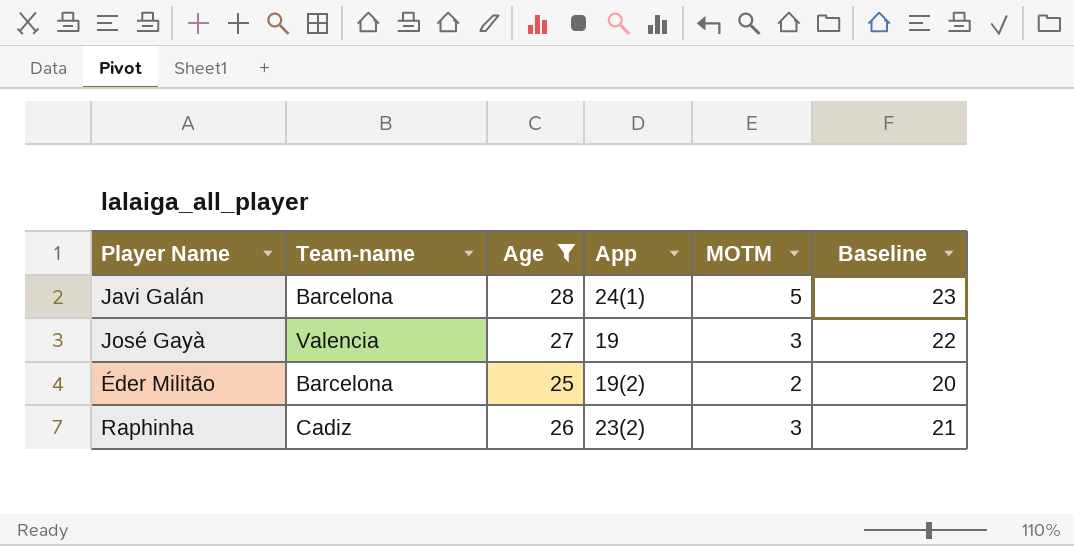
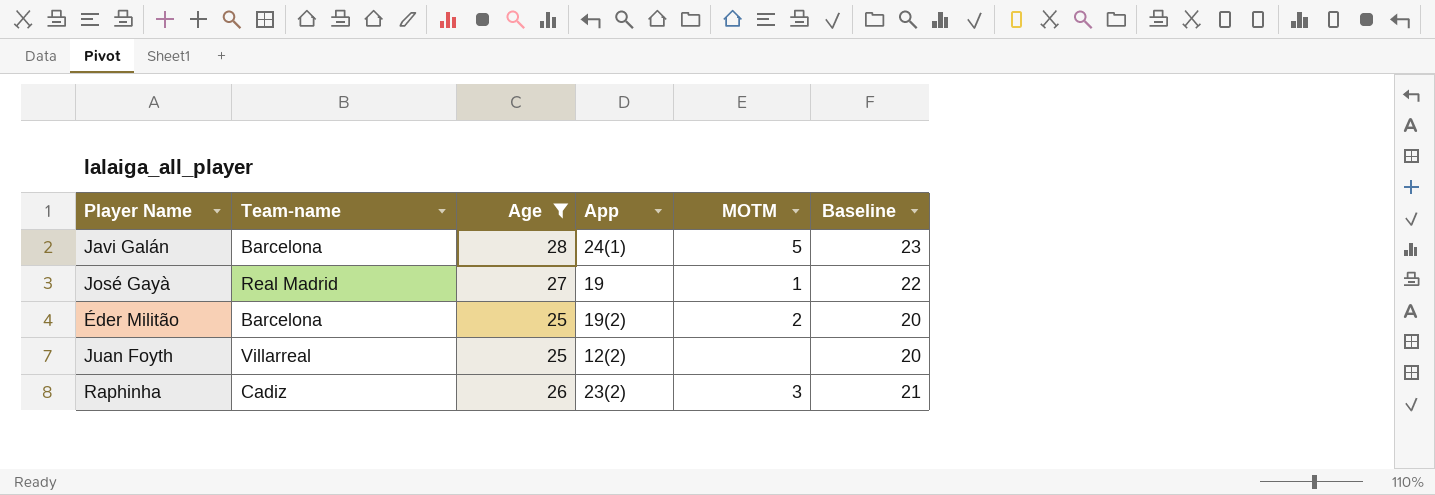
José Gayà | Team-name: Valencia -> Real Madrid
José Gayà | MOTM: 3 -> 1
row Juan Foyth: none -> Villarreal | 25 | 12(2) | none | 20

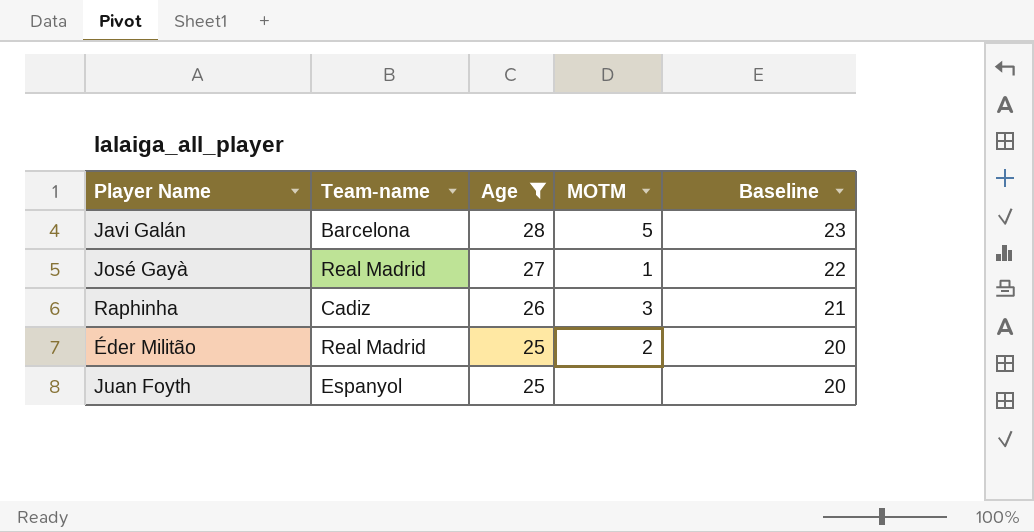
row order: none -> Age descending
column App | position: 4 -> none
Éder Militão | Team-name: Barcelona -> Real Madrid
Juan Foyth | Team-name: Villarreal -> Espanyol

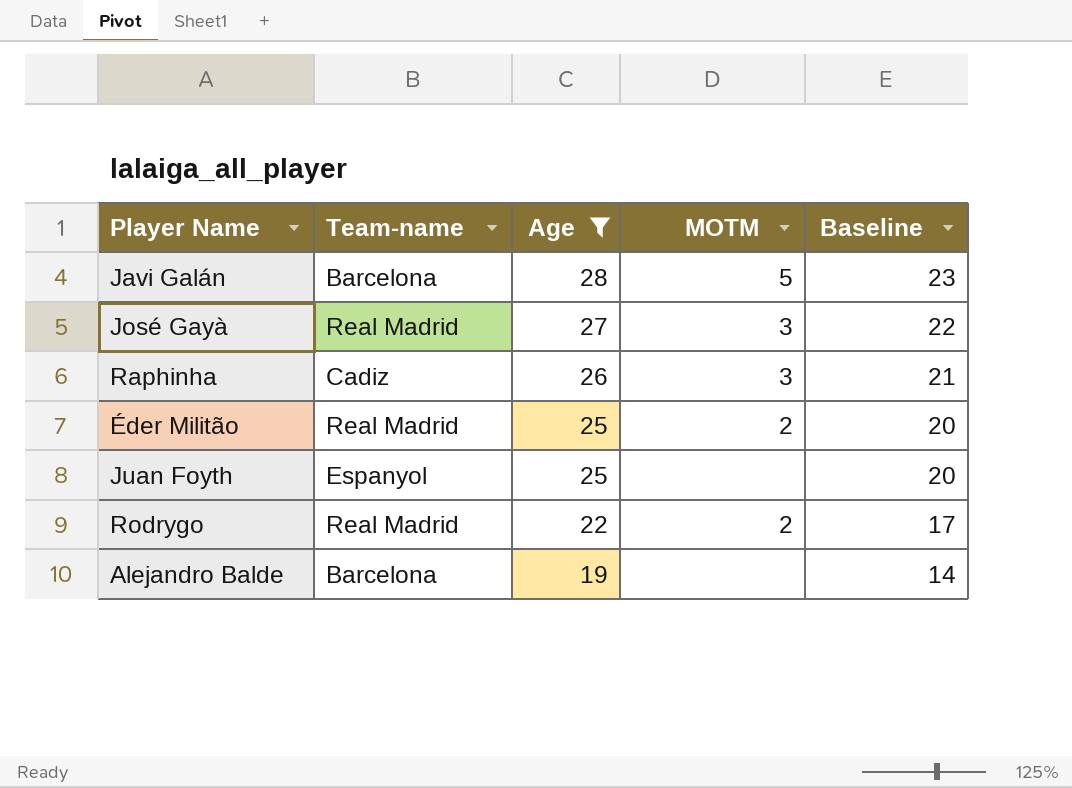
José Gayà | MOTM: 1 -> 3
row Rodrygo: none -> Real Madrid | 22 | 2 | 17
row Alejandro Balde: none -> Barcelona | 19 | none | 14

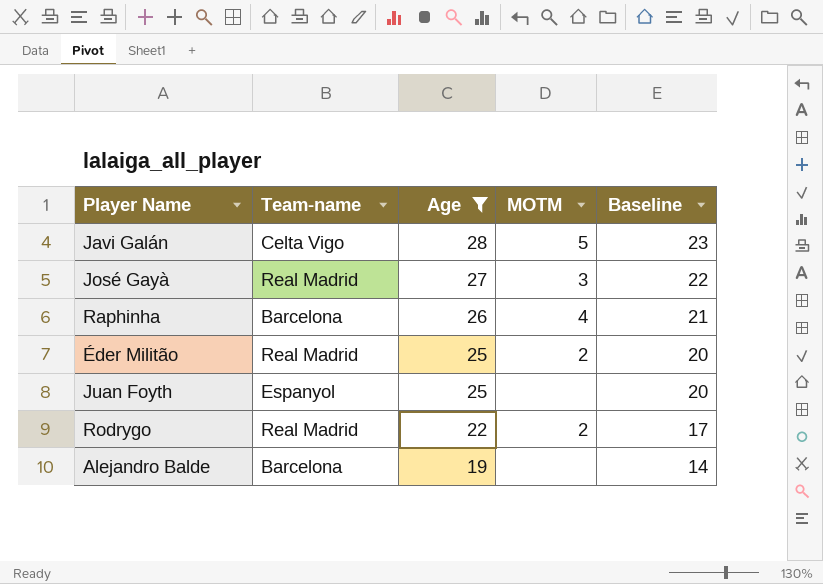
Javi Galán | Team-name: Barcelona -> Celta Vigo
Raphinha | Team-name: Cadiz -> Barcelona
Raphinha | MOTM: 3 -> 4

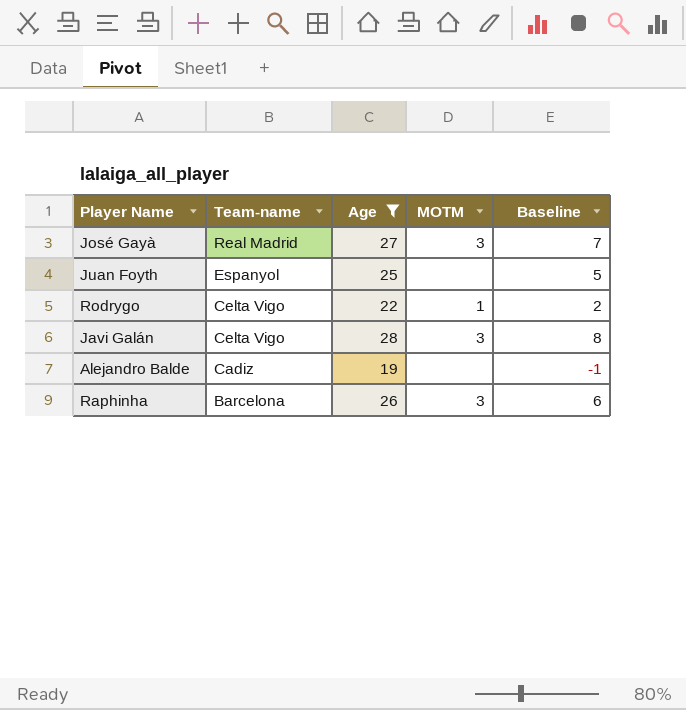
row order: Age descending -> Team-name descending
column Baseline | formula: [Age] - 5 -> [Age] - 20
row Éder Militão: Real Madrid | 25 | 2 | 20 -> none
Rodrygo | Team-name: Real Madrid -> Celta Vigo
Rodrygo | MOTM: 2 -> 1
Javi Galán | MOTM: 5 -> 3
Alejandro Balde | Team-name: Barcelona -> Cadiz
Raphinha | MOTM: 4 -> 3

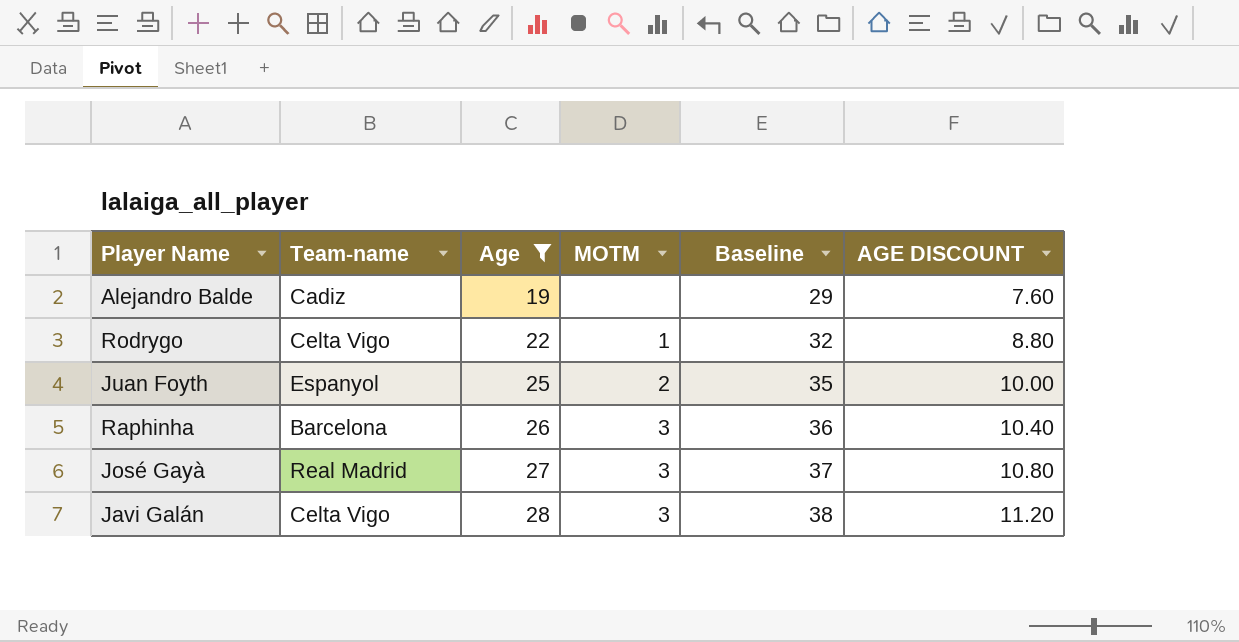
row order: Team-name descending -> Age ascending
column Baseline | formula: [Age] - 20 -> [Age] + 10
column AGE DISCOUNT | formula: none -> [Age] * 0.4
Juan Foyth | MOTM: none -> 2

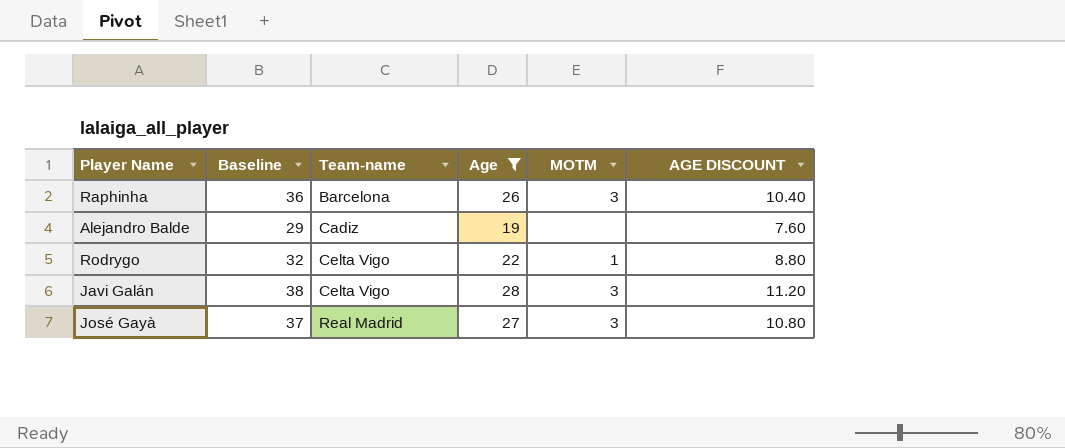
row order: Age ascending -> Team-name ascending
column Baseline | position: 5 -> 2
row Juan Foyth: Espanyol | 25 | 2 | 35 | 10.00 -> none

